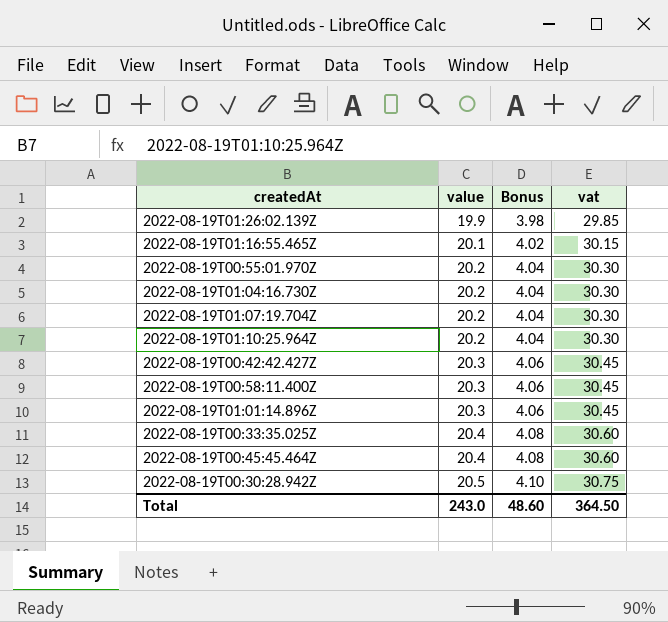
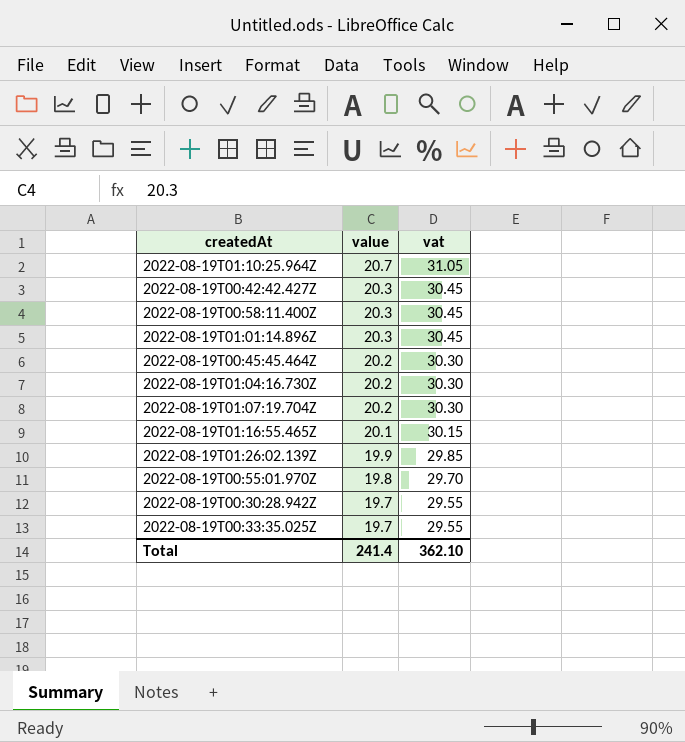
row order: value ascending -> value descending
column Bonus | formula: [value] * 0.2 -> none
2022-08-19T01:10:25.964Z | value: 20.2 -> 20.7
2022-08-19T01:10:25.964Z | vat: 30.30 -> 31.05
2022-08-19T00:45:45.464Z | value: 20.4 -> 20.2
2022-08-19T00:45:45.464Z | vat: 30.60 -> 30.30
2022-08-19T00:55:01.970Z | value: 20.2 -> 19.8
2022-08-19T00:55:01.970Z | vat: 30.30 -> 29.70
2022-08-19T00:30:28.942Z | value: 20.5 -> 19.7
2022-08-19T00:30:28.942Z | vat: 30.75 -> 29.55
2022-08-19T00:33:35.025Z | value: 20.4 -> 19.7
2022-08-19T00:33:35.025Z | vat: 30.60 -> 29.55
Total | value: 243.0 -> 241.4
Total | vat: 364.50 -> 362.10

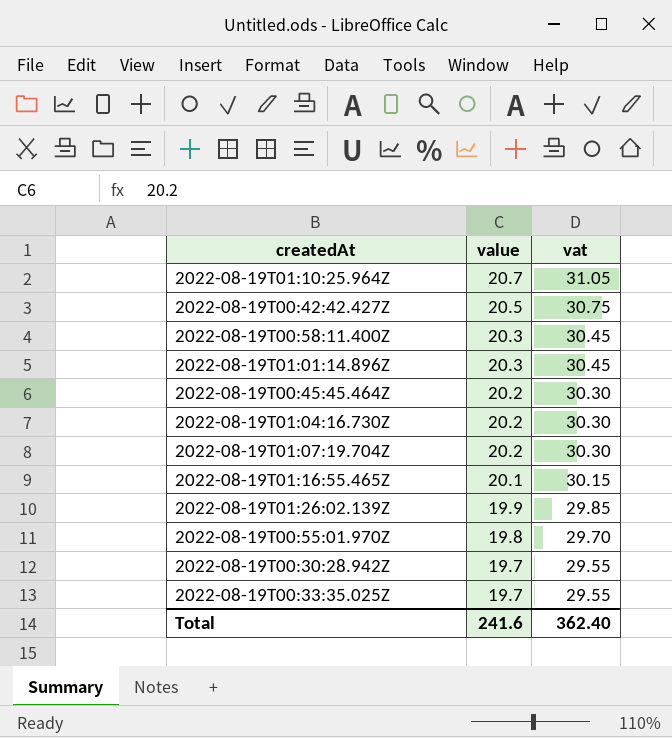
2022-08-19T00:42:42.427Z | value: 20.3 -> 20.5
2022-08-19T00:42:42.427Z | vat: 30.45 -> 30.75
Total | value: 241.4 -> 241.6
Total | vat: 362.10 -> 362.40

